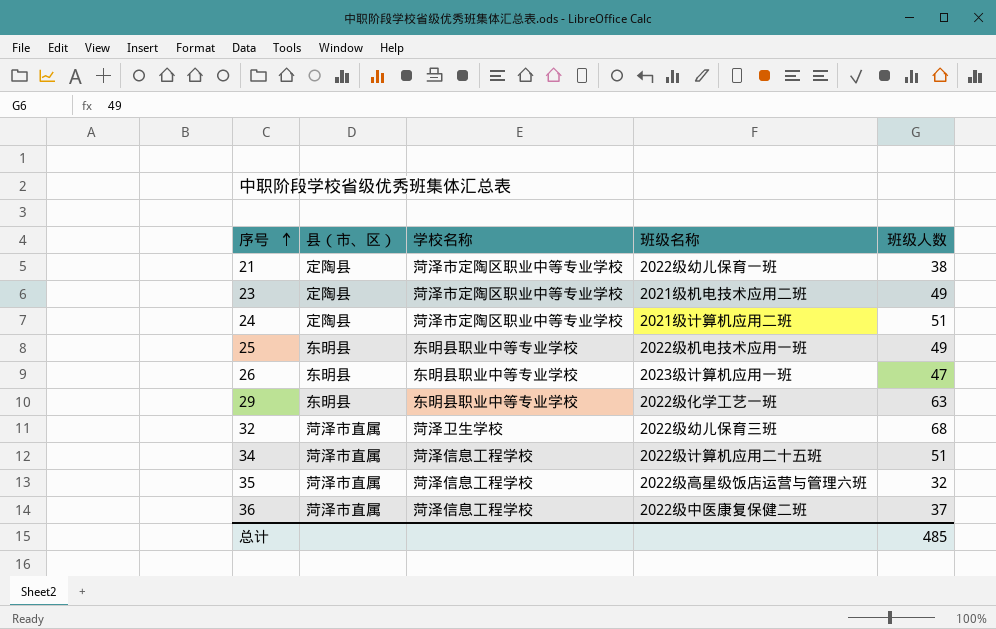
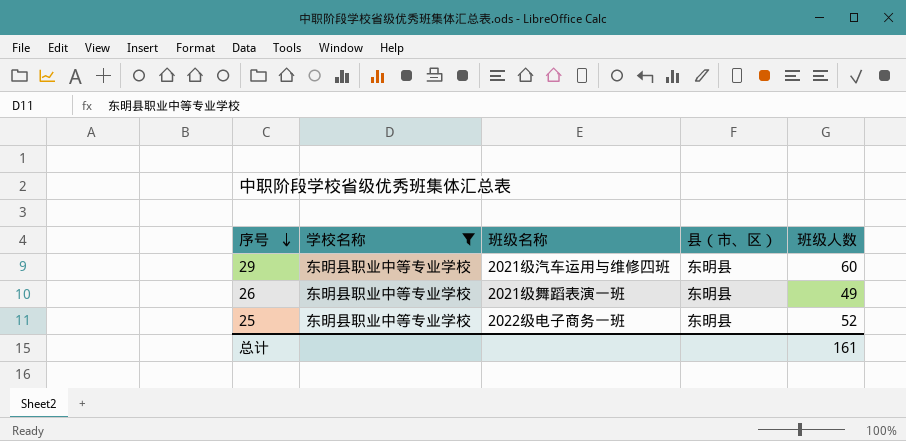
filter: none -> 学校名称 = 东明县职业中等专业学校
row order: 序号 ascending -> 序号 descending
column 县（市、区） | position: 2 -> 4
29 | 班级名称: 2022级化学工艺一班 -> 2021级汽车运用与维修四班
29 | 班级人数: 63 -> 60
26 | 班级名称: 2023级计算机应用一班 -> 2021级舞蹈表演一班
26 | 班级人数: 47 -> 49
25 | 班级名称: 2022级机电技术应用一班 -> 2022级电子商务一班
25 | 班级人数: 49 -> 52
总计 | 班级人数: 485 -> 161

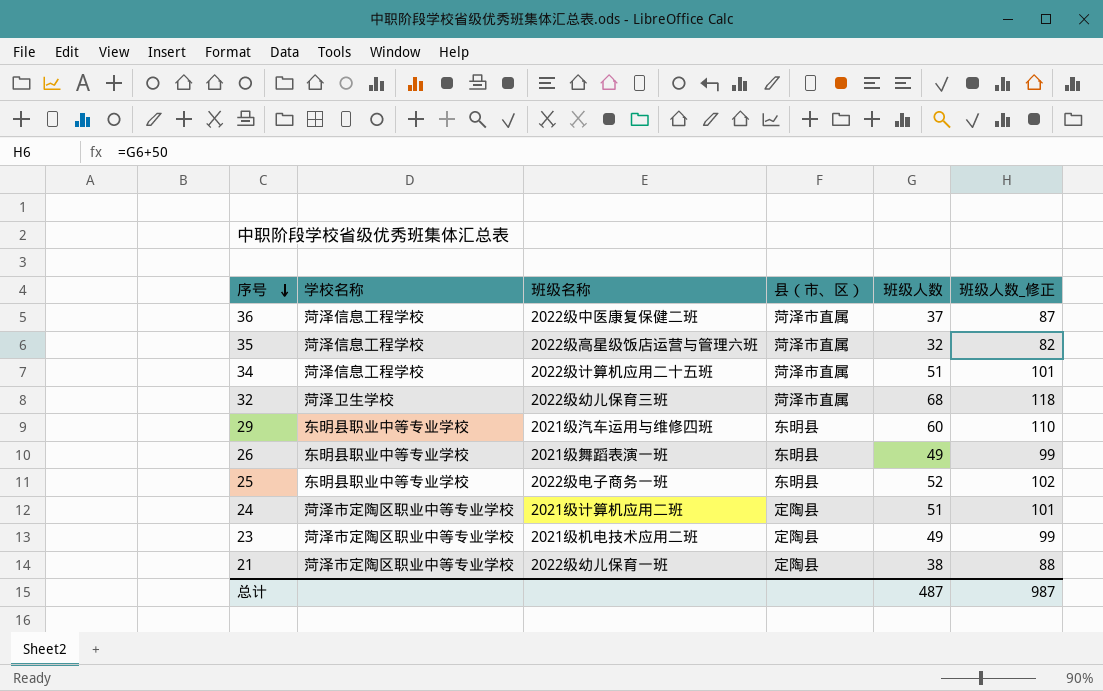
filter: 学校名称 = 东明县职业中等专业学校 -> none
column 班级人数_修正 | formula: none -> [班级人数] + 50
总计 | 班级人数: 161 -> 487

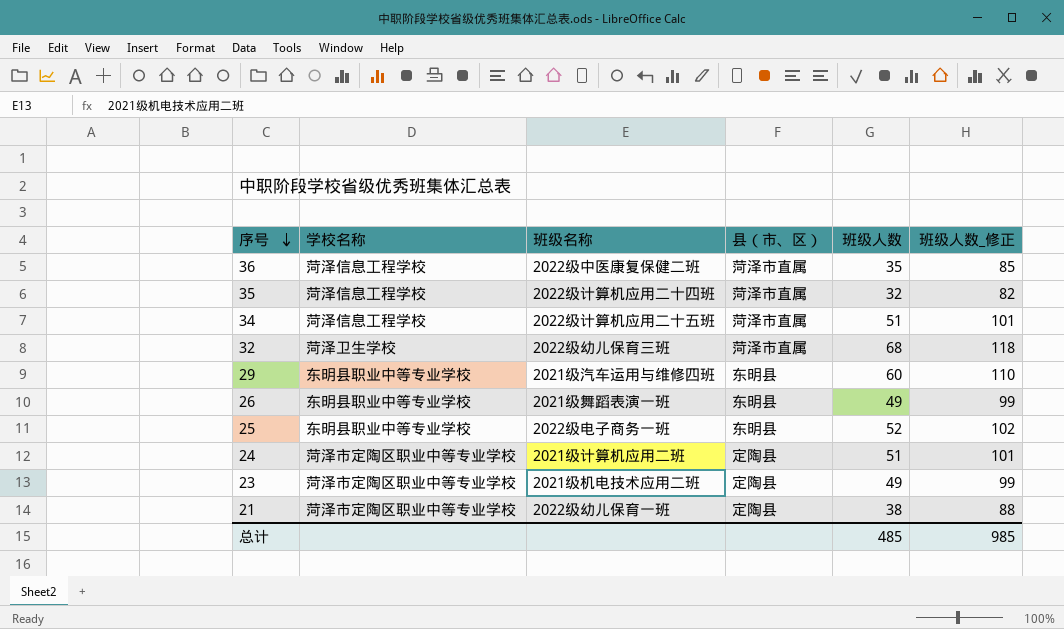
36 | 班级人数: 37 -> 35
36 | 班级人数_修正: 87 -> 85
35 | 班级名称: 2022级高星级饭店运营与管理六班 -> 2022级计算机应用二十四班
总计 | 班级人数: 487 -> 485
总计 | 班级人数_修正: 987 -> 985

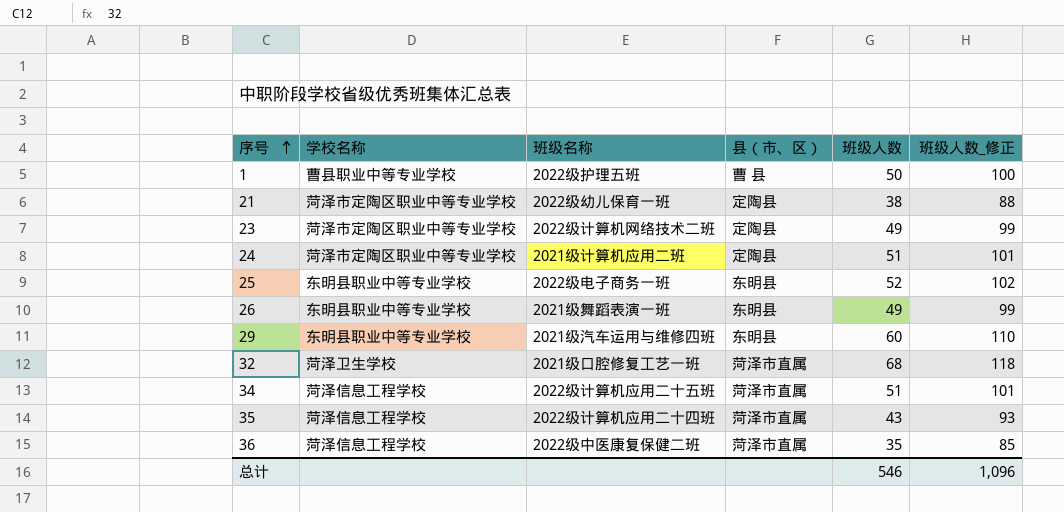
row order: 序号 descending -> 序号 ascending
row 1: none -> 曹县职业中等专业学校 | 2022级护理五班 | 曹 县 | 50 | 100
23 | 班级名称: 2021级机电技术应用二班 -> 2022级计算机网络技术二班
32 | 班级名称: 2022级幼儿保育三班 -> 2021级口腔修复工艺一班
35 | 班级人数: 32 -> 43
35 | 班级人数_修正: 82 -> 93
总计 | 班级人数: 485 -> 546
总计 | 班级人数_修正: 985 -> 1,096

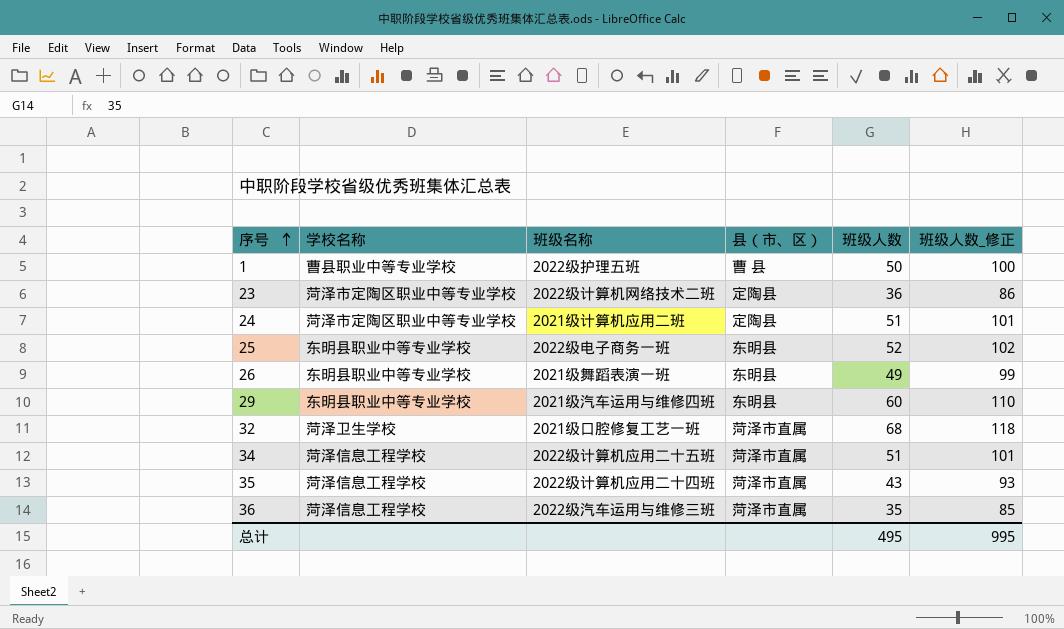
row 21: 菏泽市定陶区职业中等专业学校 | 2022级幼儿保育一班 | 定陶县 | 38 | 88 -> none
23 | 班级人数: 49 -> 36
23 | 班级人数_修正: 99 -> 86
36 | 班级名称: 2022级中医康复保健二班 -> 2022级汽车运用与维修三班
总计 | 班级人数: 546 -> 495
总计 | 班级人数_修正: 1,096 -> 995

